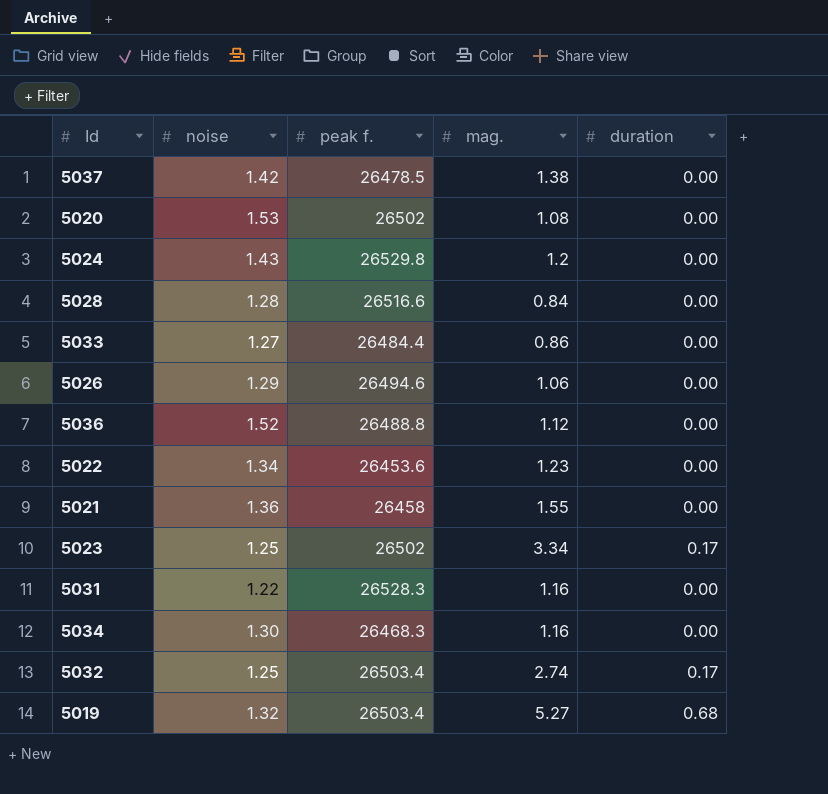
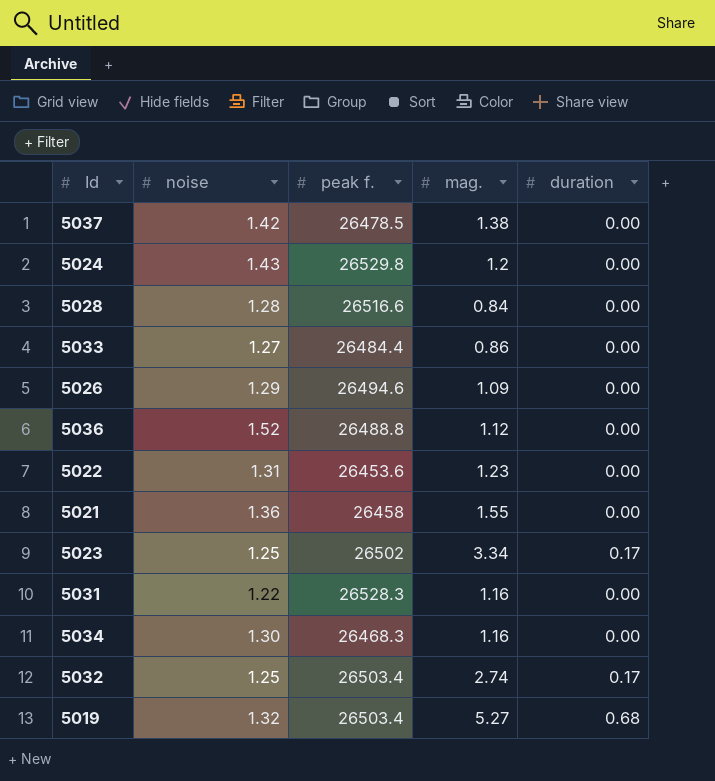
row 5020: 1.53 | 26502 | 1.08 | 0.00 -> none
5026 | mag.: 1.06 -> 1.09
5022 | noise: 1.34 -> 1.31

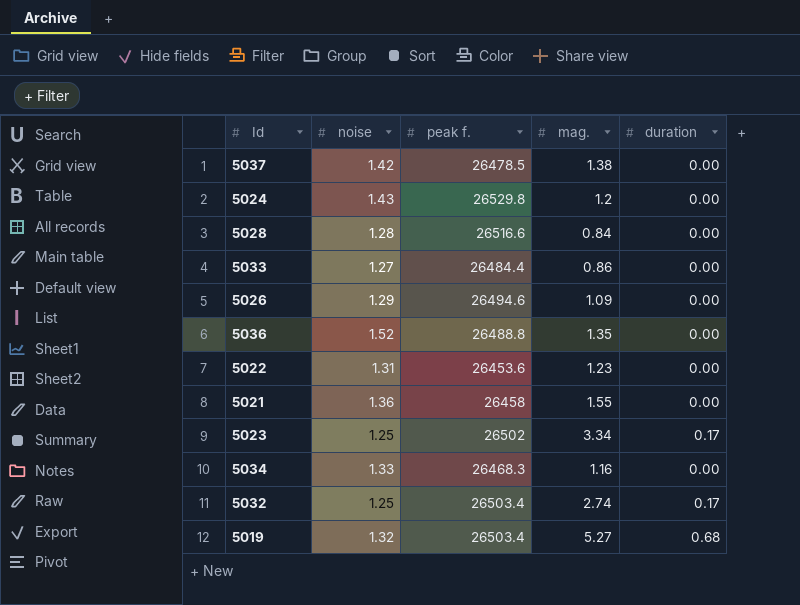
row 5031: 1.22 | 26528.3 | 1.16 | 0.00 -> none
5036 | mag.: 1.12 -> 1.35
5034 | noise: 1.30 -> 1.33

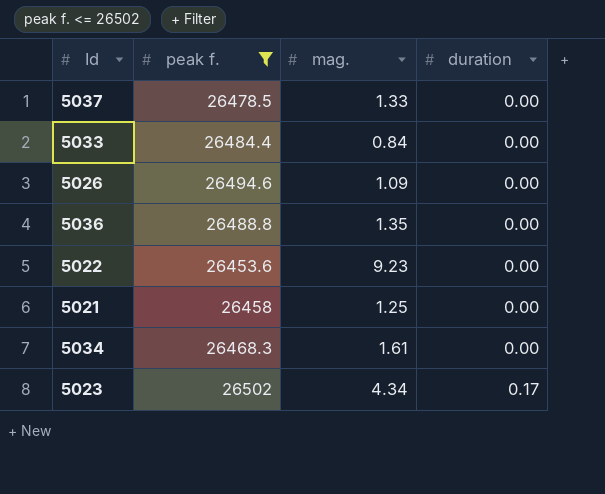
filter: none -> peak f. <= 26502
row order: none -> duration ascending
column noise | position: 2 -> none
5037 | mag.: 1.38 -> 1.33
5033 | mag.: 0.86 -> 0.84
5022 | mag.: 1.23 -> 9.23
5021 | mag.: 1.55 -> 1.25
5034 | mag.: 1.16 -> 1.61
5023 | mag.: 3.34 -> 4.34

